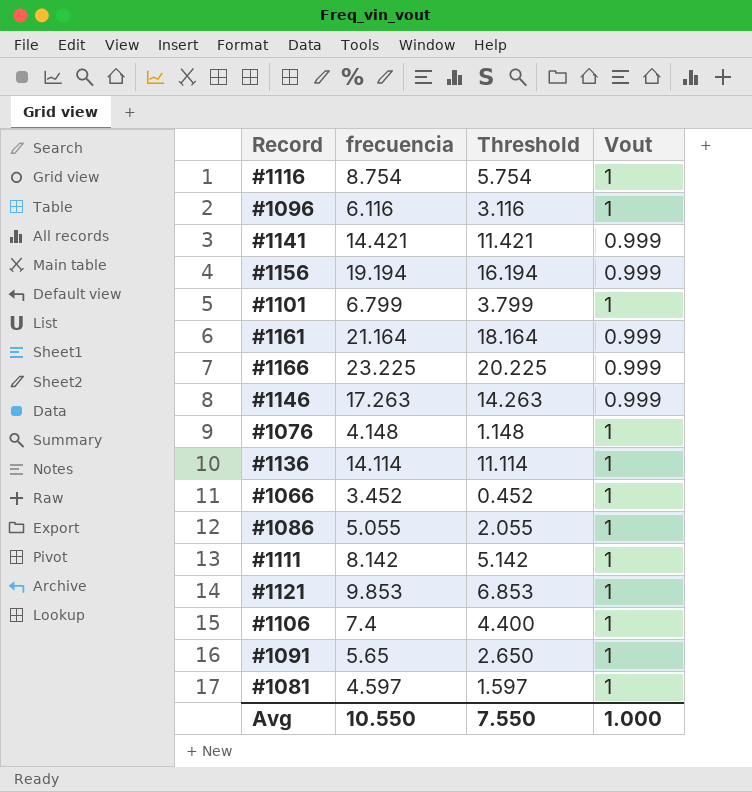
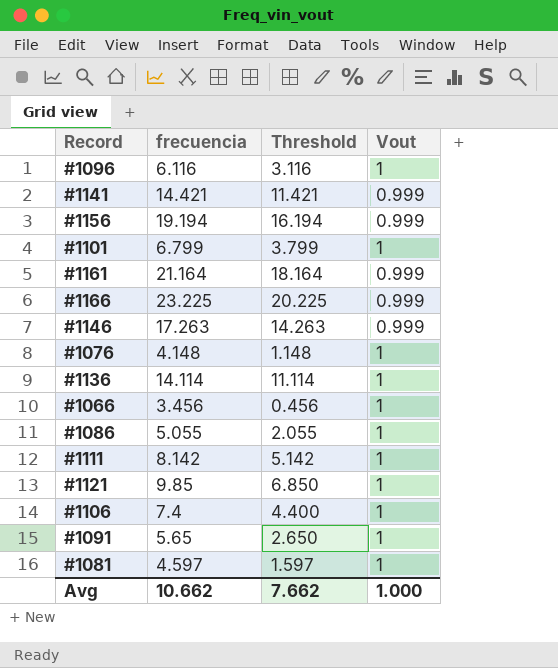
row #1116: 8.754 | 5.754 | 1 -> none
#1066 | frecuencia: 3.452 -> 3.456
#1066 | Threshold: 0.452 -> 0.456
#1121 | frecuencia: 9.853 -> 9.85
#1121 | Threshold: 6.853 -> 6.850
Avg | frecuencia: 10.550 -> 10.662
Avg | Threshold: 7.550 -> 7.662

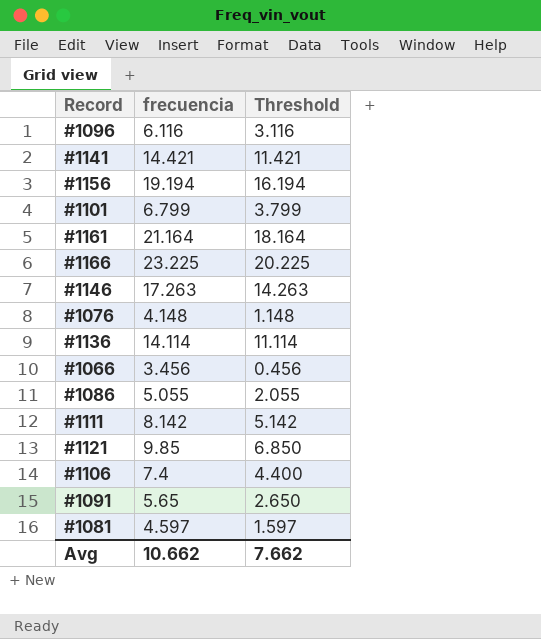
column Vout | position: 4 -> none

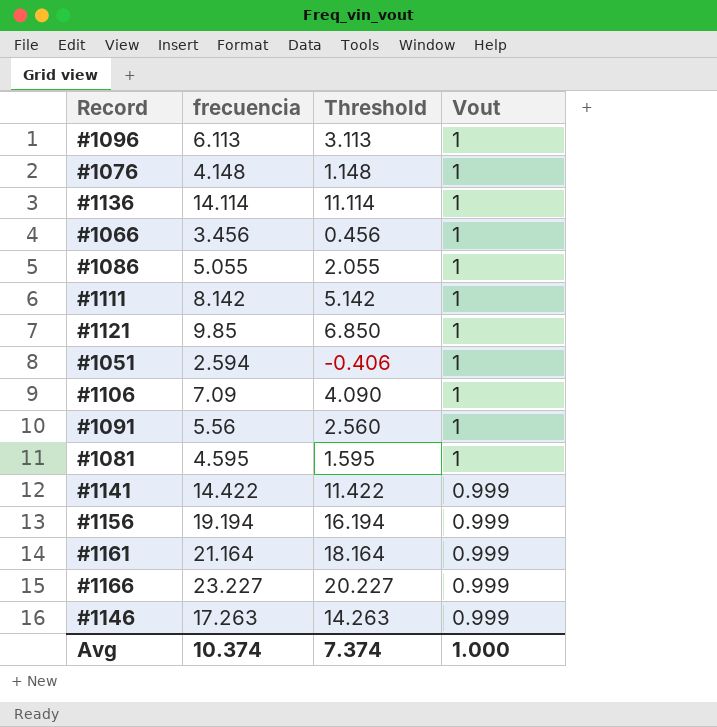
row order: none -> Vout descending
column Vout | position: none -> 4
row #1101: 6.799 | 3.799 -> none
#1096 | frecuencia: 6.116 -> 6.113
#1096 | Threshold: 3.116 -> 3.113
row #1051: none -> 2.594 | -0.406 | 1
#1106 | frecuencia: 7.4 -> 7.09
#1106 | Threshold: 4.400 -> 4.090
#1091 | frecuencia: 5.65 -> 5.56
#1091 | Threshold: 2.650 -> 2.560
#1081 | frecuencia: 4.597 -> 4.595
#1081 | Threshold: 1.597 -> 1.595
#1141 | frecuencia: 14.421 -> 14.422
#1141 | Threshold: 11.421 -> 11.422
#1166 | frecuencia: 23.225 -> 23.227
#1166 | Threshold: 20.225 -> 20.227
Avg | frecuencia: 10.662 -> 10.374
Avg | Threshold: 7.662 -> 7.374

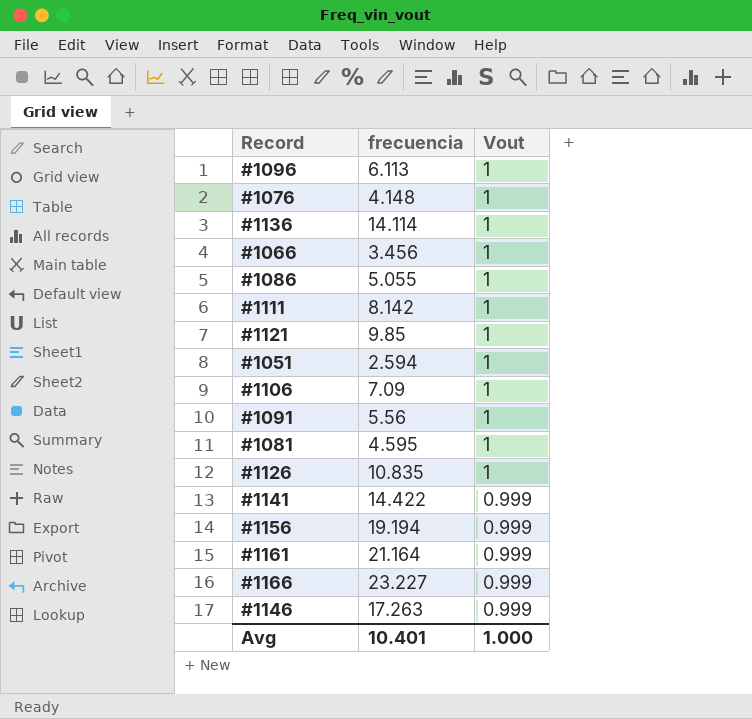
column Threshold | formula: [frecuencia] - 3 -> none
row #1126: none -> 10.835 | 1
Avg | frecuencia: 10.374 -> 10.401

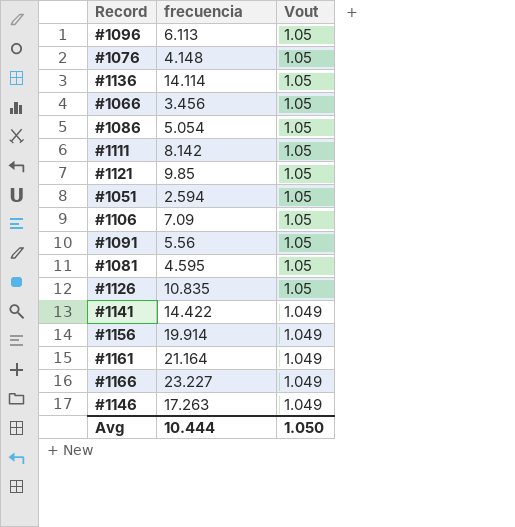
#1096 | Vout: 1 -> 1.05
#1076 | Vout: 1 -> 1.05
#1136 | Vout: 1 -> 1.05
#1066 | Vout: 1 -> 1.05
#1086 | frecuencia: 5.055 -> 5.054
#1086 | Vout: 1 -> 1.05
#1111 | Vout: 1 -> 1.05
#1121 | Vout: 1 -> 1.05
#1051 | Vout: 1 -> 1.05
#1106 | Vout: 1 -> 1.05
#1091 | Vout: 1 -> 1.05
#1081 | Vout: 1 -> 1.05
#1126 | Vout: 1 -> 1.05
#1141 | Vout: 0.999 -> 1.049
#1156 | frecuencia: 19.194 -> 19.914
#1156 | Vout: 0.999 -> 1.049
#1161 | Vout: 0.999 -> 1.049
#1166 | Vout: 0.999 -> 1.049
#1146 | Vout: 0.999 -> 1.049
Avg | frecuencia: 10.401 -> 10.444
Avg | Vout: 1.000 -> 1.050

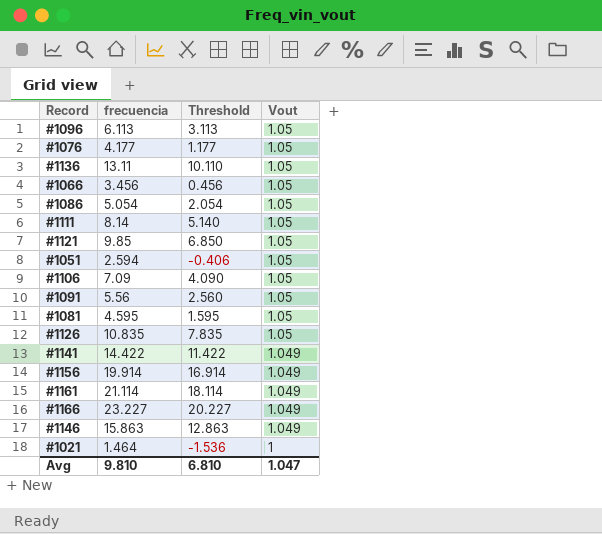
column Threshold | formula: none -> [frecuencia] - 3
#1076 | frecuencia: 4.148 -> 4.177
#1136 | frecuencia: 14.114 -> 13.11
#1111 | frecuencia: 8.142 -> 8.14
#1161 | frecuencia: 21.164 -> 21.114
#1146 | frecuencia: 17.263 -> 15.863
row #1021: none -> 1.464 | -1.536 | 1
Avg | frecuencia: 10.444 -> 9.810
Avg | Vout: 1.050 -> 1.047

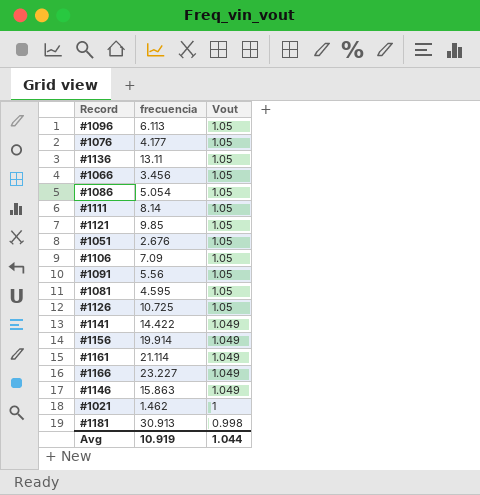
column Threshold | formula: [frecuencia] - 3 -> none
#1051 | frecuencia: 2.594 -> 2.676
#1126 | frecuencia: 10.835 -> 10.725
#1021 | frecuencia: 1.464 -> 1.462
row #1181: none -> 30.913 | 0.998
Avg | frecuencia: 9.810 -> 10.919
Avg | Vout: 1.047 -> 1.044

